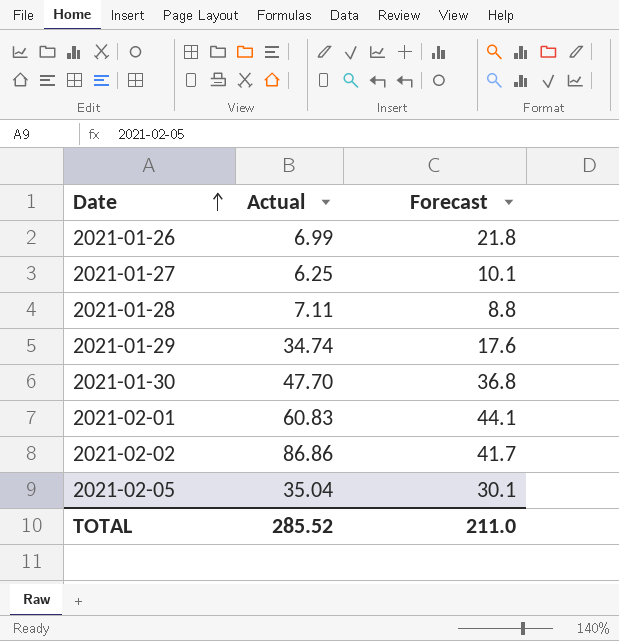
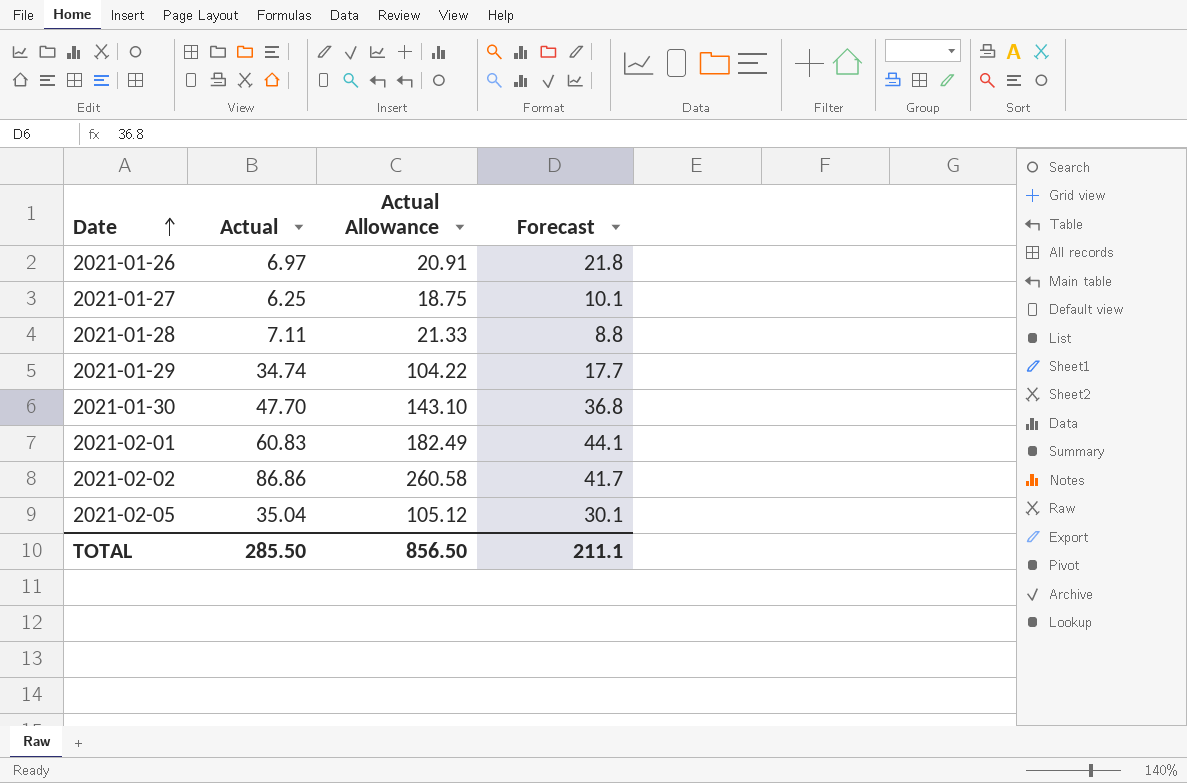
column Actual Allowance | formula: none -> [Actual] * 3
2021-01-26 | Actual: 6.99 -> 6.97
2021-01-29 | Forecast: 17.6 -> 17.7
TOTAL | Actual: 285.52 -> 285.50
TOTAL | Forecast: 211.0 -> 211.1

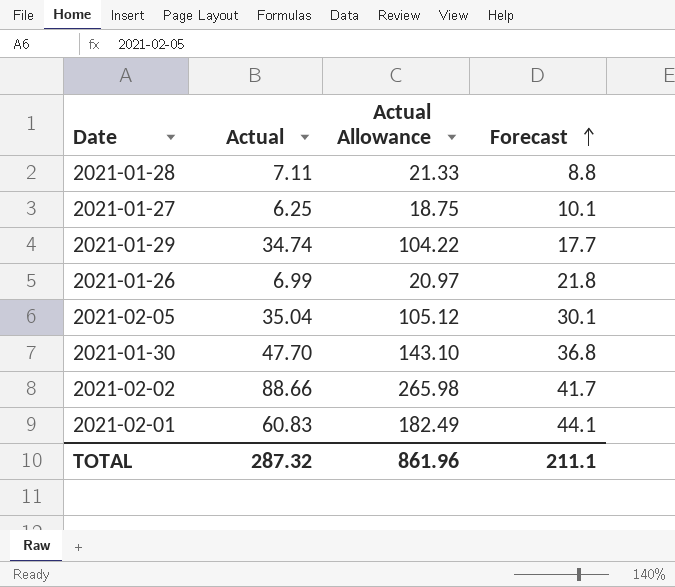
row order: Date ascending -> Forecast ascending
2021-01-26 | Actual: 6.97 -> 6.99
2021-01-26 | Actual Allowance: 20.91 -> 20.97
2021-02-02 | Actual: 86.86 -> 88.66
2021-02-02 | Actual Allowance: 260.58 -> 265.98
TOTAL | Actual: 285.50 -> 287.32
TOTAL | Actual Allowance: 856.50 -> 861.96

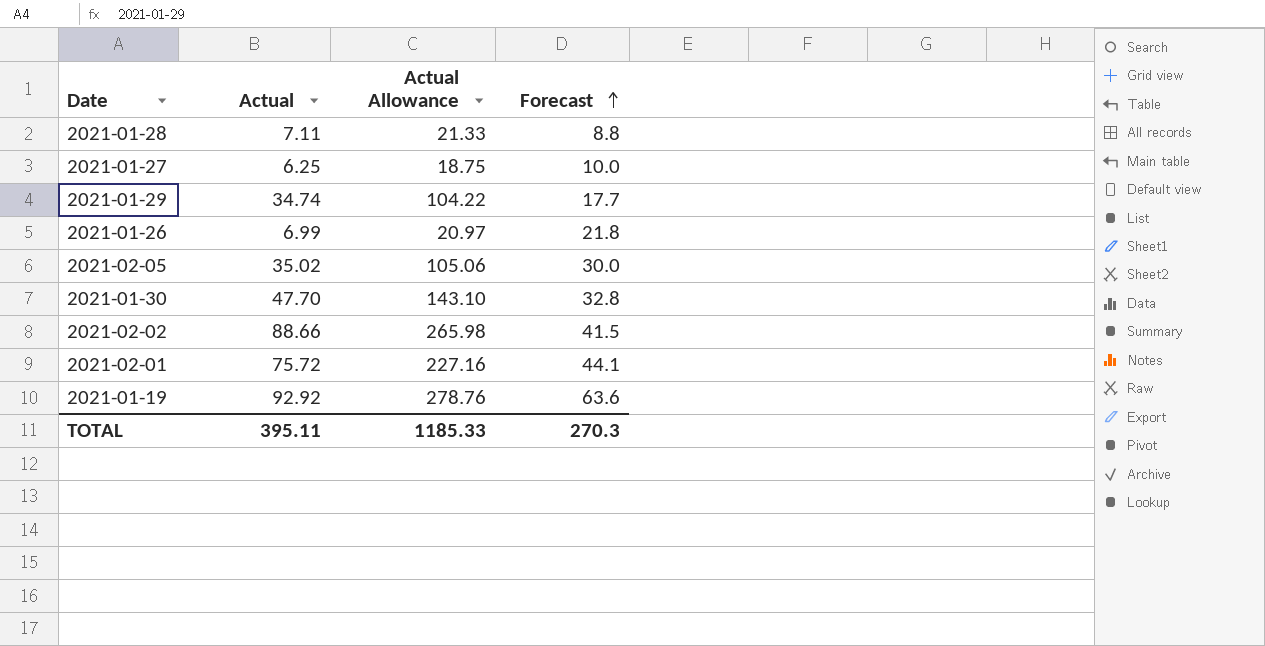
2021-01-27 | Forecast: 10.1 -> 10.0
2021-02-05 | Actual: 35.04 -> 35.02
2021-02-05 | Actual Allowance: 105.12 -> 105.06
2021-02-05 | Forecast: 30.1 -> 30.0
2021-01-30 | Forecast: 36.8 -> 32.8
2021-02-02 | Forecast: 41.7 -> 41.5
2021-02-01 | Actual: 60.83 -> 75.72
2021-02-01 | Actual Allowance: 182.49 -> 227.16
row 2021-01-19: none -> 92.92 | 278.76 | 63.6
TOTAL | Actual: 287.32 -> 395.11
TOTAL | Actual Allowance: 861.96 -> 1185.33
TOTAL | Forecast: 211.1 -> 270.3

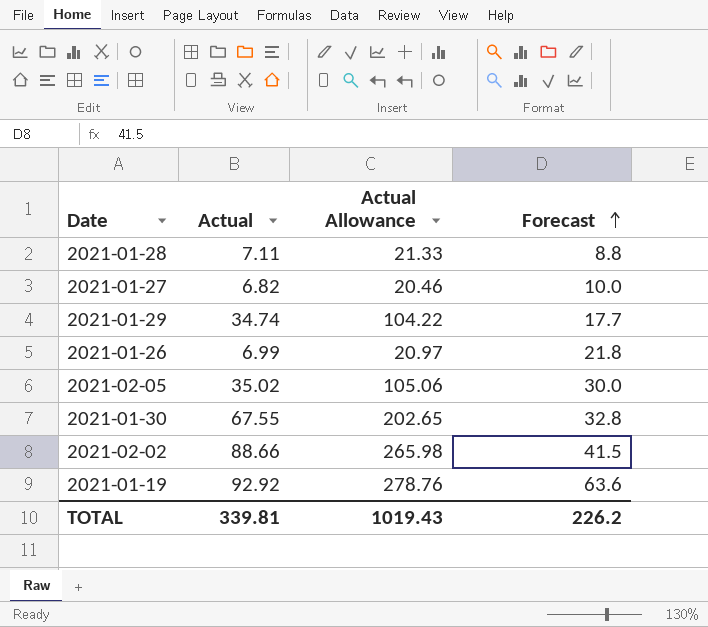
row 2021-02-01: 75.72 | 227.16 | 44.1 -> none
2021-01-27 | Actual: 6.25 -> 6.82
2021-01-27 | Actual Allowance: 18.75 -> 20.46
2021-01-30 | Actual: 47.70 -> 67.55
2021-01-30 | Actual Allowance: 143.10 -> 202.65
TOTAL | Actual: 395.11 -> 339.81
TOTAL | Actual Allowance: 1185.33 -> 1019.43
TOTAL | Forecast: 270.3 -> 226.2

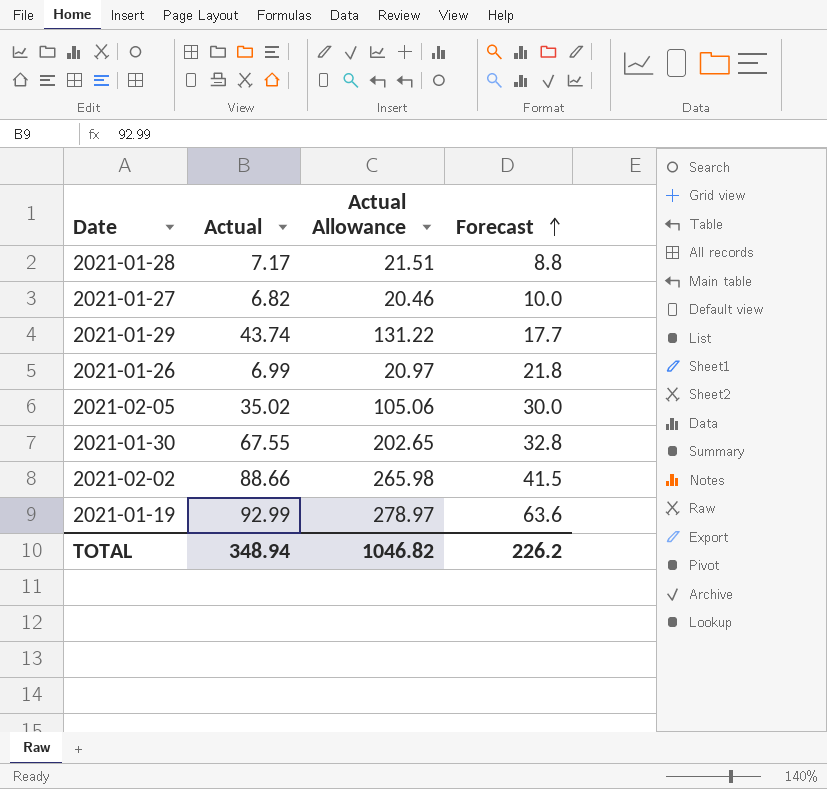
2021-01-28 | Actual: 7.11 -> 7.17
2021-01-28 | Actual Allowance: 21.33 -> 21.51
2021-01-29 | Actual: 34.74 -> 43.74
2021-01-29 | Actual Allowance: 104.22 -> 131.22
2021-01-19 | Actual: 92.92 -> 92.99
2021-01-19 | Actual Allowance: 278.76 -> 278.97
TOTAL | Actual: 339.81 -> 348.94
TOTAL | Actual Allowance: 1019.43 -> 1046.82

